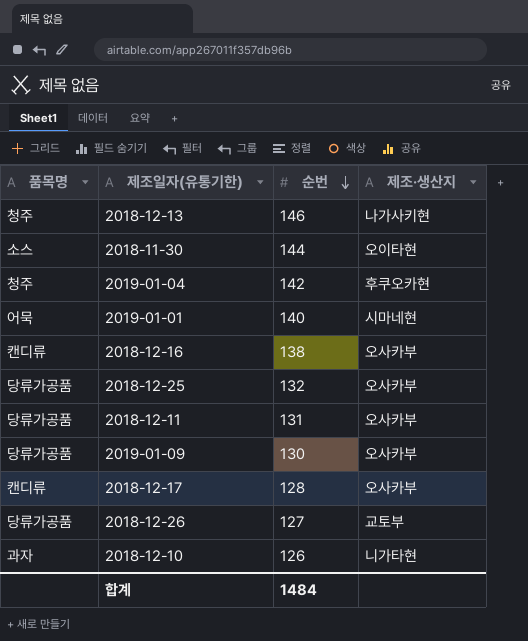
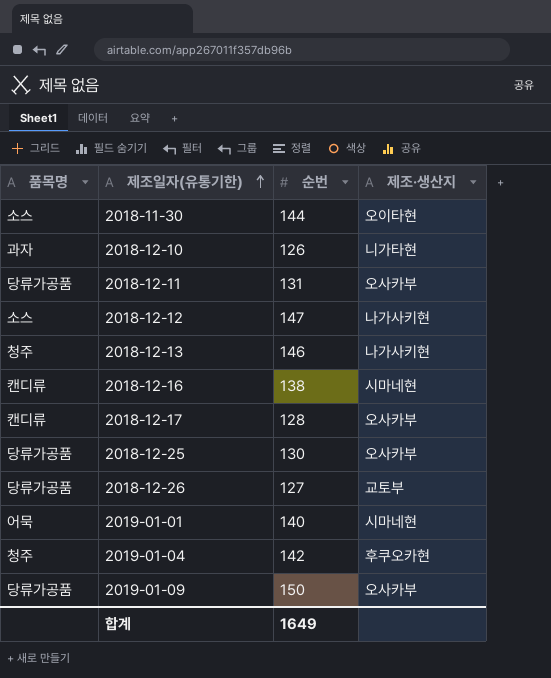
row order: 순번 descending -> 제조일자(유통기한) ascending
row 2018-12-12: none -> 소스 | 147 | 나가사키현
2018-12-16 | 제조·생산지: 오사카부 -> 시마네현
2018-12-25 | 순번: 132 -> 130
2019-01-09 | 순번: 130 -> 150
합계 | 순번: 1484 -> 1649

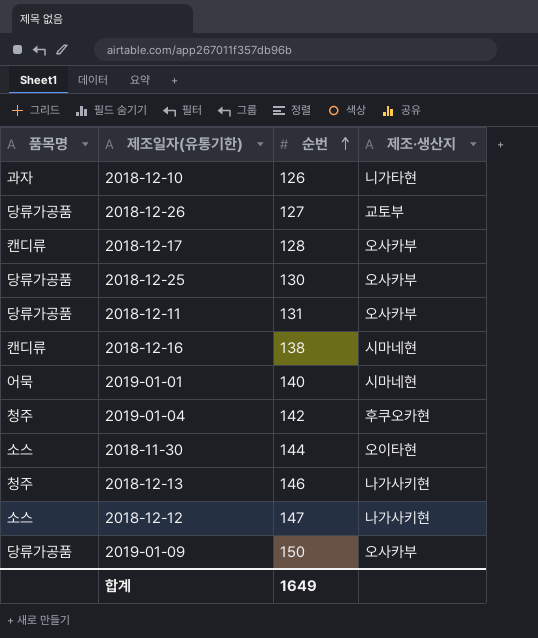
row order: 제조일자(유통기한) ascending -> 순번 ascending

